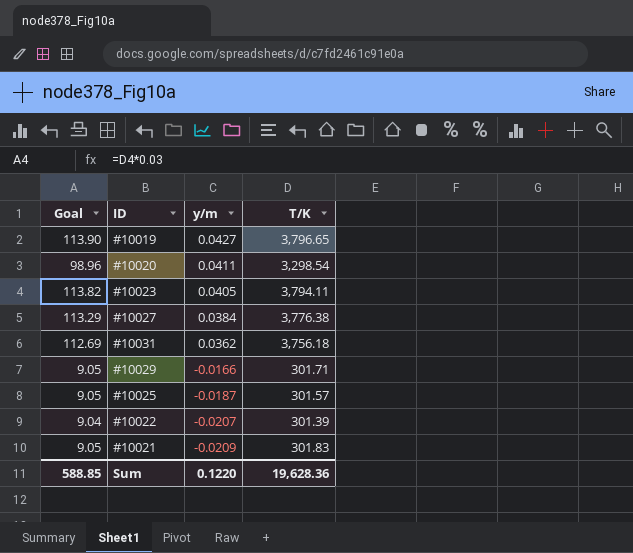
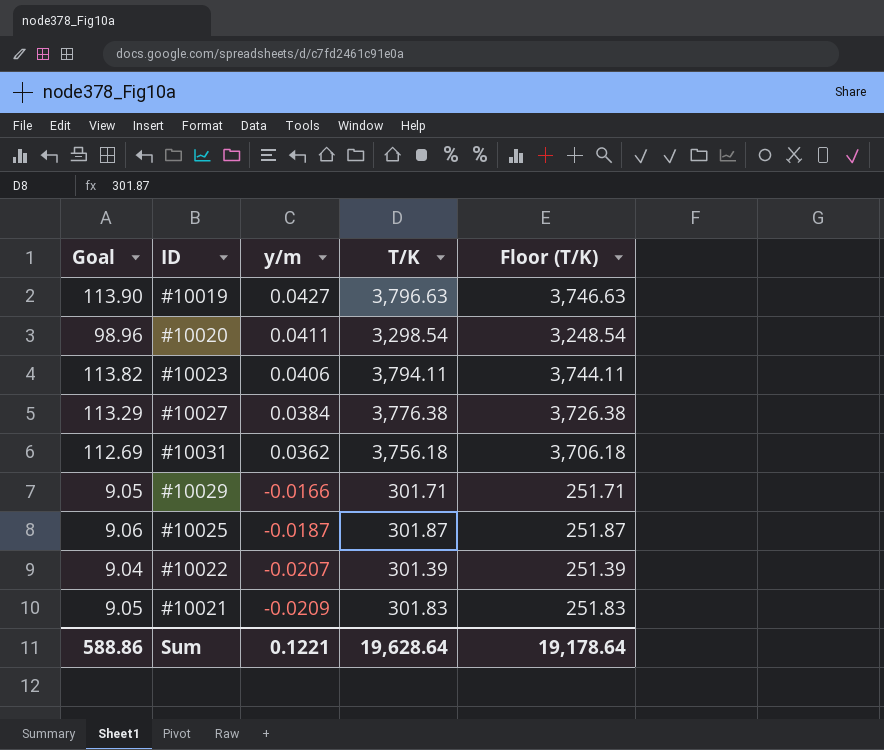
column Floor (T/K) | formula: none -> [T/K] - 50
#10019 | T/K: 3,796.65 -> 3,796.63
#10023 | y/m: 0.0405 -> 0.0406
#10025 | Goal: 9.05 -> 9.06
#10025 | T/K: 301.57 -> 301.87
Sum | Goal: 588.85 -> 588.86
Sum | y/m: 0.1220 -> 0.1221
Sum | T/K: 19,628.36 -> 19,628.64

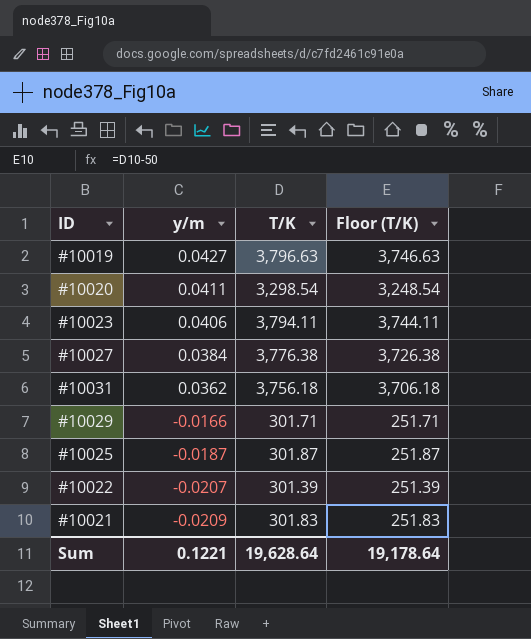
column Goal | formula: [T/K] * 0.03 -> none

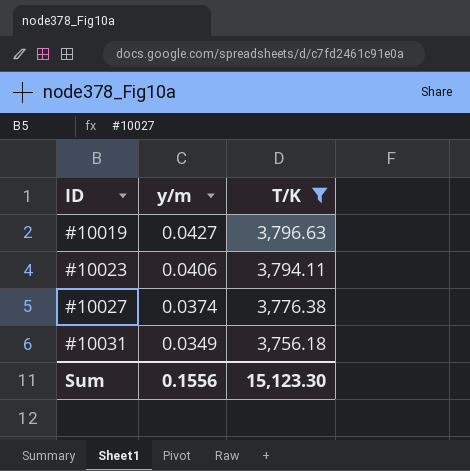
filter: none -> T/K >= 3,756.18
column Floor (T/K) | formula: [T/K] - 50 -> none
#10027 | y/m: 0.0384 -> 0.0374
#10031 | y/m: 0.0362 -> 0.0349
Sum | y/m: 0.1221 -> 0.1556
Sum | T/K: 19,628.64 -> 15,123.30

